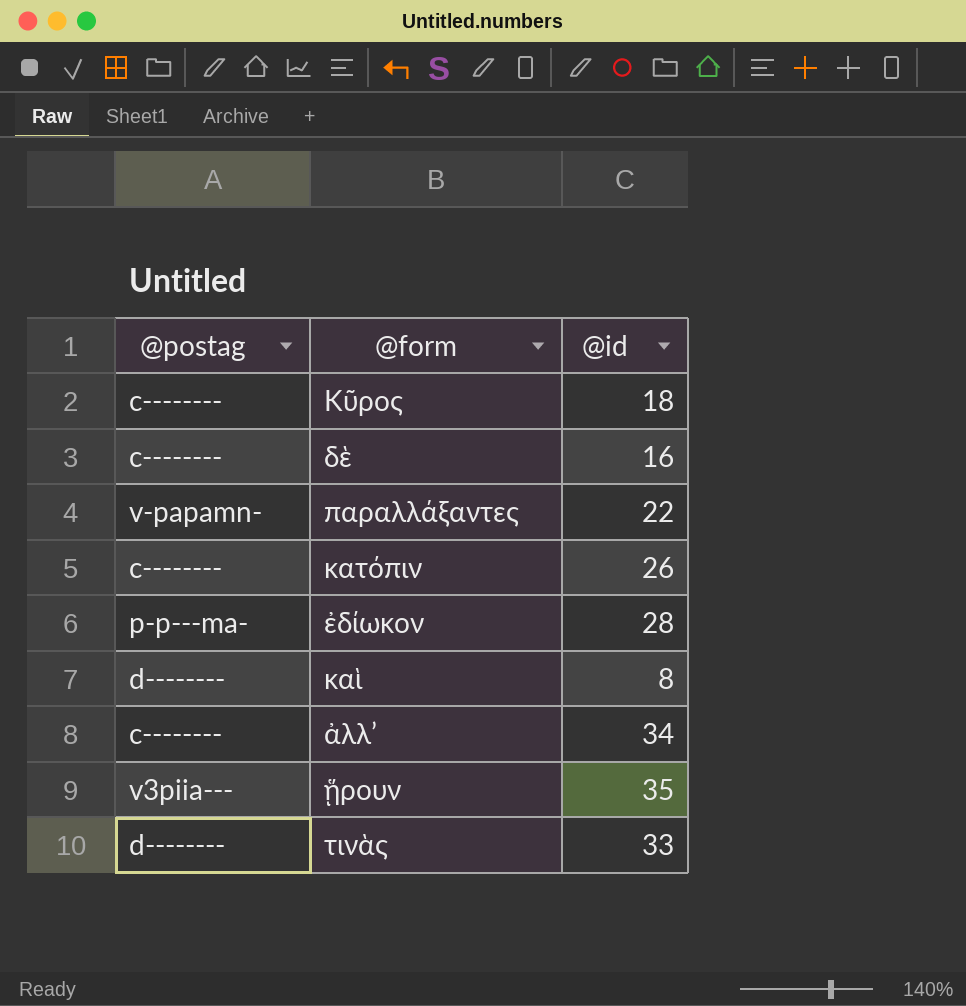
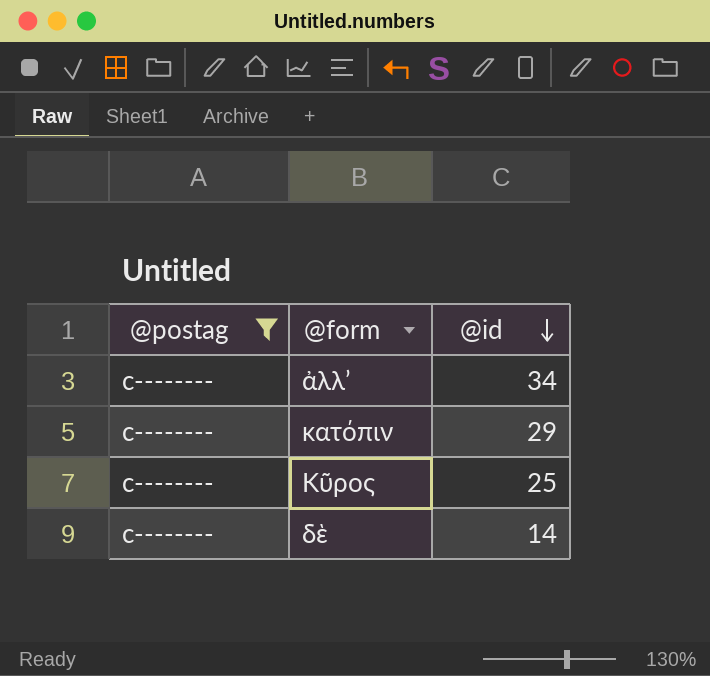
filter: none -> @postag = c--------
row order: none -> @id descending
κατόπιν | @id: 26 -> 29
Κῦρος | @id: 18 -> 25
δὲ | @id: 16 -> 14

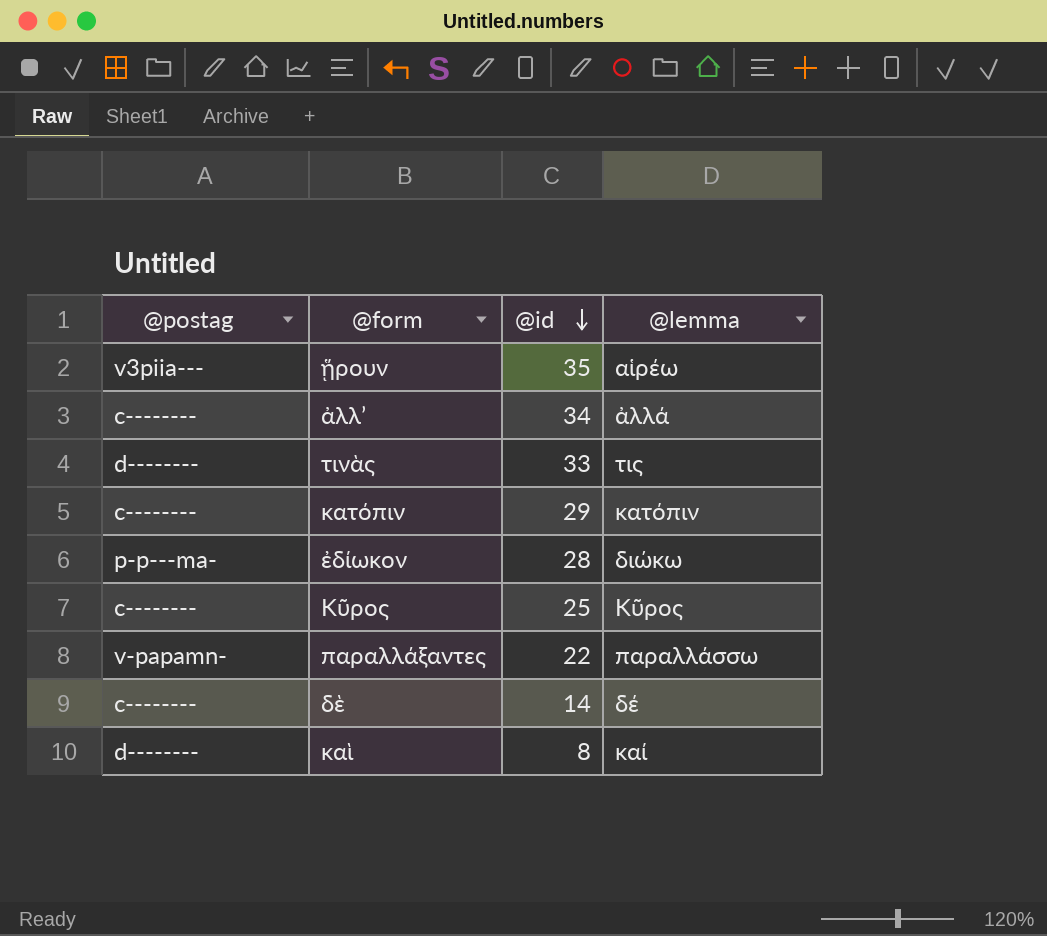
filter: @postag = c-------- -> none
column @lemma | position: none -> 4

